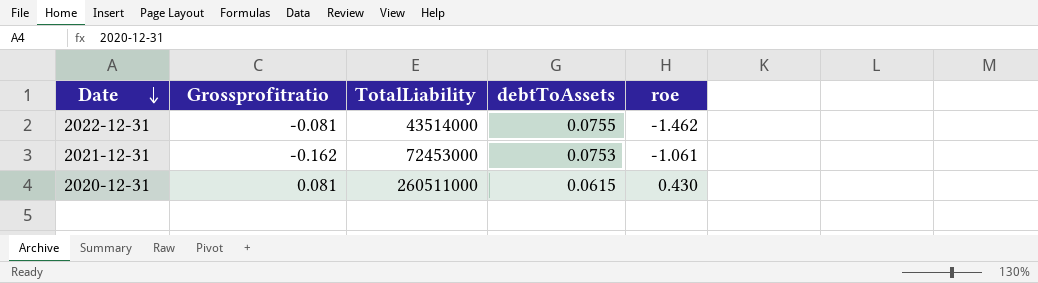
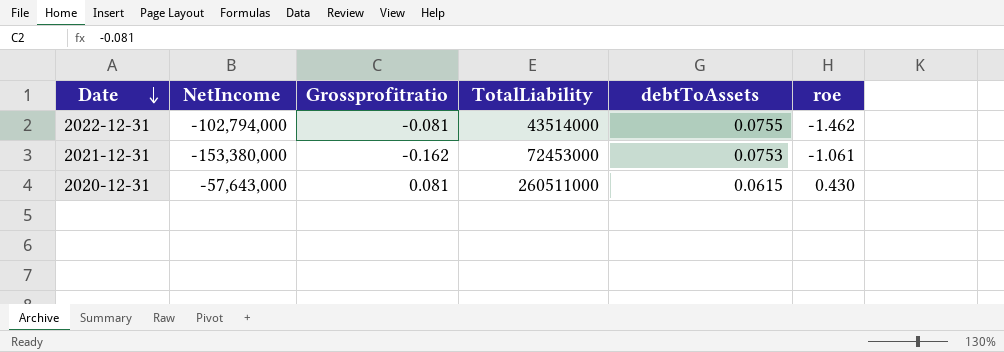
column NetIncome | position: none -> 2

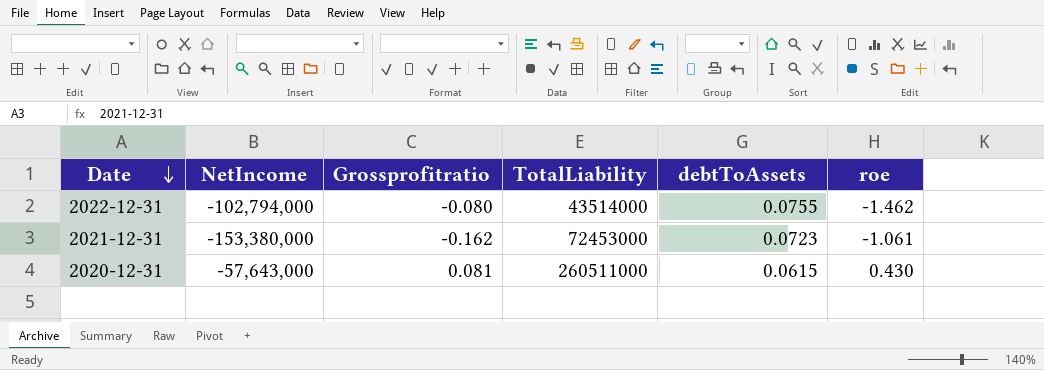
2022-12-31 | Grossprofitratio: -0.081 -> -0.080
2021-12-31 | debtToAssets: 0.0753 -> 0.0723

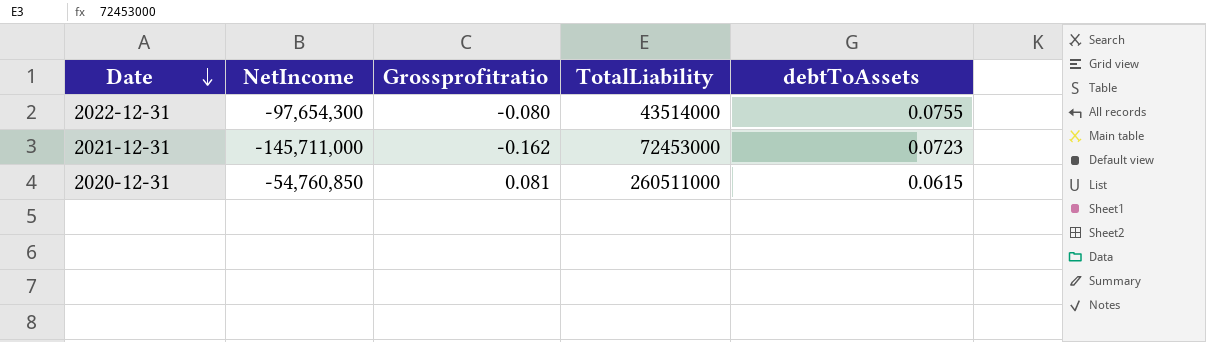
column roe | position: 6 -> none
2022-12-31 | NetIncome: -102,794,000 -> -97,654,300
2021-12-31 | NetIncome: -153,380,000 -> -145,711,000
2020-12-31 | NetIncome: -57,643,000 -> -54,760,850

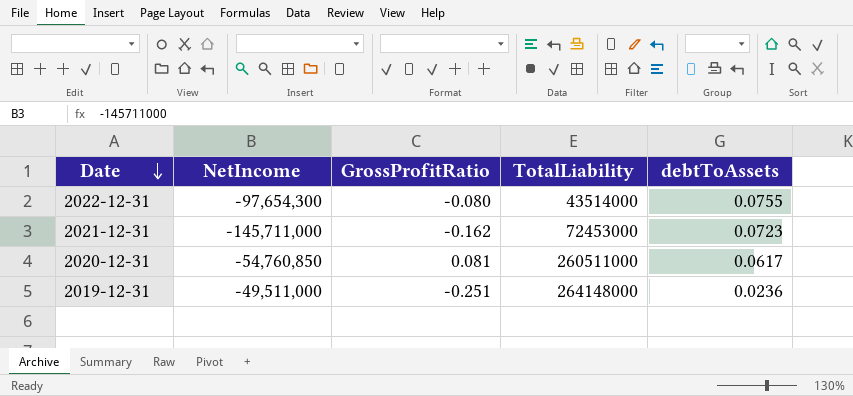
column name: Grossprofitratio -> GrossProfitRatio
2020-12-31 | debtToAssets: 0.0615 -> 0.0617
row 2019-12-31: none -> -49,511,000 | -0.251 | 264148000 | 0.0236

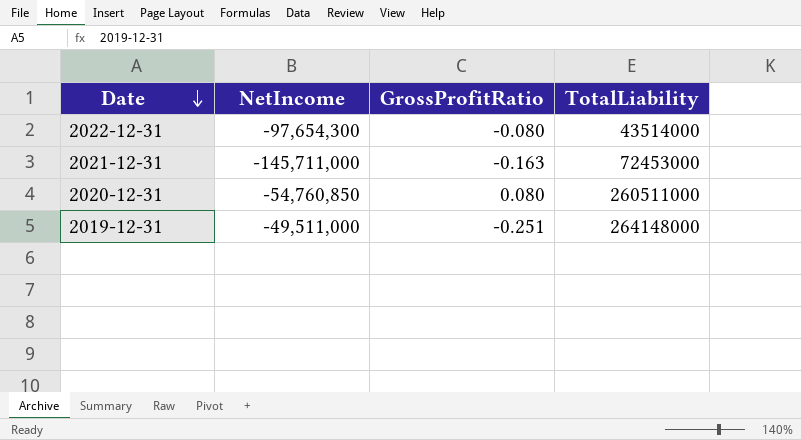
column debtToAssets | position: 5 -> none
2021-12-31 | GrossProfitRatio: -0.162 -> -0.163
2020-12-31 | GrossProfitRatio: 0.081 -> 0.080

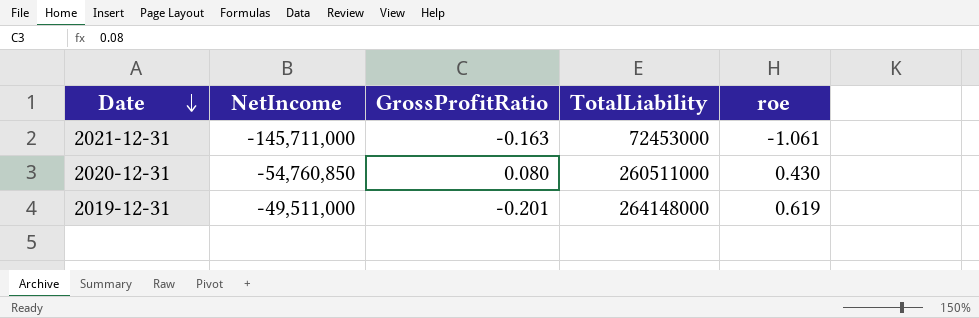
column roe | position: none -> 5
row 2022-12-31: -97,654,300 | -0.080 | 43514000 -> none
2019-12-31 | GrossProfitRatio: -0.251 -> -0.201

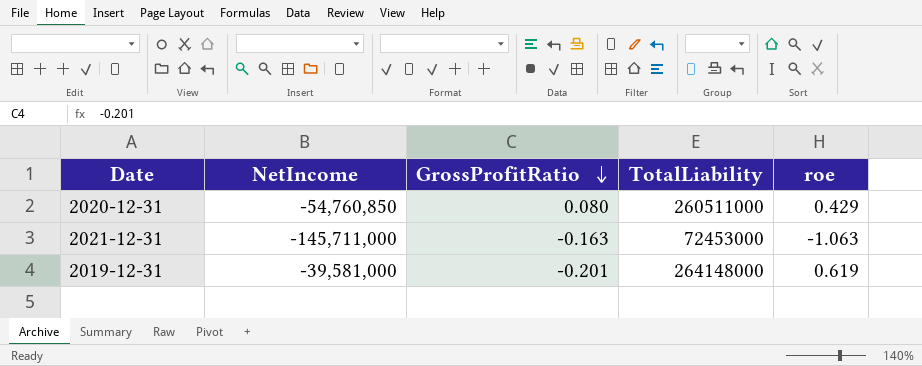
row order: Date descending -> GrossProfitRatio descending
2020-12-31 | roe: 0.430 -> 0.429
2021-12-31 | roe: -1.061 -> -1.063
2019-12-31 | NetIncome: -49,511,000 -> -39,581,000

